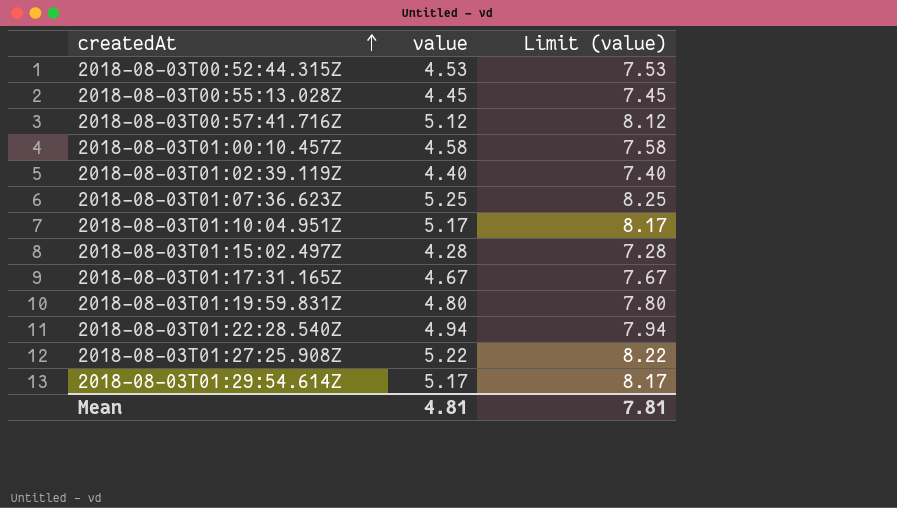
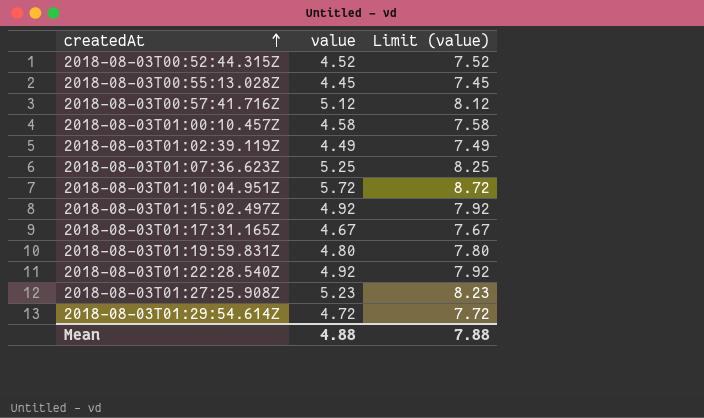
2018-08-03T00:52:44.315Z | value: 4.53 -> 4.52
2018-08-03T00:52:44.315Z | Limit (value): 7.53 -> 7.52
2018-08-03T01:02:39.119Z | value: 4.40 -> 4.49
2018-08-03T01:02:39.119Z | Limit (value): 7.40 -> 7.49
2018-08-03T01:10:04.951Z | value: 5.17 -> 5.72
2018-08-03T01:10:04.951Z | Limit (value): 8.17 -> 8.72
2018-08-03T01:15:02.497Z | value: 4.28 -> 4.92
2018-08-03T01:15:02.497Z | Limit (value): 7.28 -> 7.92
2018-08-03T01:22:28.540Z | value: 4.94 -> 4.92
2018-08-03T01:22:28.540Z | Limit (value): 7.94 -> 7.92
2018-08-03T01:27:25.908Z | value: 5.22 -> 5.23
2018-08-03T01:27:25.908Z | Limit (value): 8.22 -> 8.23
2018-08-03T01:29:54.614Z | value: 5.17 -> 4.72
2018-08-03T01:29:54.614Z | Limit (value): 8.17 -> 7.72
Mean | value: 4.81 -> 4.88
Mean | Limit (value): 7.81 -> 7.88

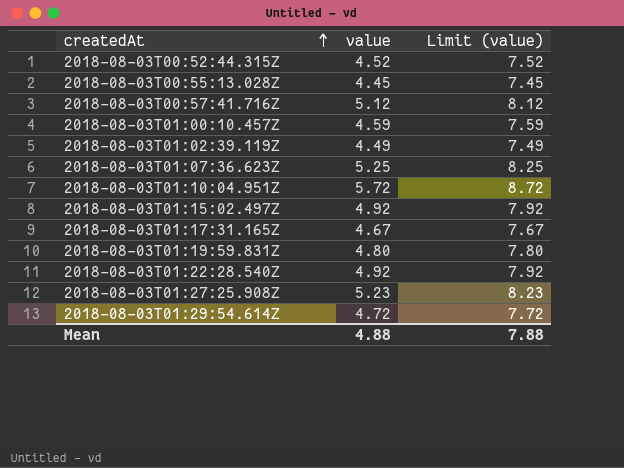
2018-08-03T01:00:10.457Z | value: 4.58 -> 4.59
2018-08-03T01:00:10.457Z | Limit (value): 7.58 -> 7.59

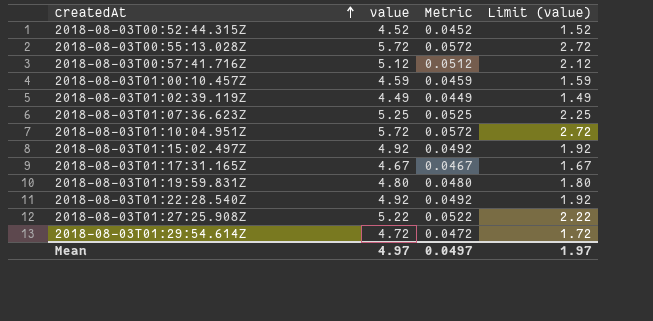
column Metric | formula: none -> [value] * 0.01
column Limit (value) | formula: [value] + 3 -> [value] - 3
2018-08-03T00:55:13.028Z | value: 4.45 -> 5.72
2018-08-03T01:27:25.908Z | value: 5.23 -> 5.22
Mean | value: 4.88 -> 4.97
Mean | Limit (value): 7.88 -> 1.97

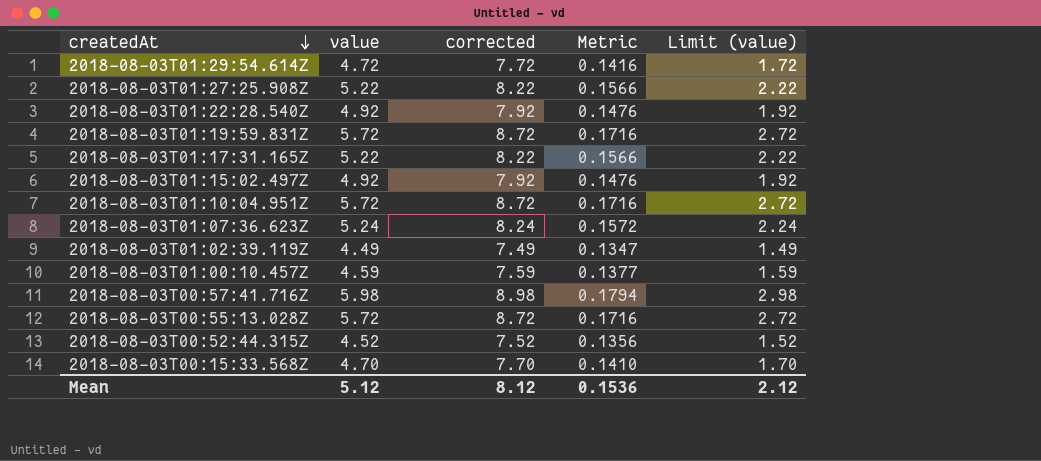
row order: createdAt ascending -> createdAt descending
column corrected | formula: none -> [value] + 3
column Metric | formula: [value] * 0.01 -> [value] * 0.03
2018-08-03T01:19:59.831Z | value: 4.80 -> 5.72
2018-08-03T01:19:59.831Z | Limit (value): 1.80 -> 2.72
2018-08-03T01:17:31.165Z | value: 4.67 -> 5.22
2018-08-03T01:17:31.165Z | Limit (value): 1.67 -> 2.22
2018-08-03T01:07:36.623Z | value: 5.25 -> 5.24
2018-08-03T01:07:36.623Z | Limit (value): 2.25 -> 2.24
2018-08-03T00:57:41.716Z | value: 5.12 -> 5.98
2018-08-03T00:57:41.716Z | Limit (value): 2.12 -> 2.98
row 2018-08-03T00:15:33.568Z: none -> 4.70 | 7.70 | 0.1410 | 1.70
Mean | value: 4.97 -> 5.12
Mean | Metric: 0.0497 -> 0.1536
Mean | Limit (value): 1.97 -> 2.12

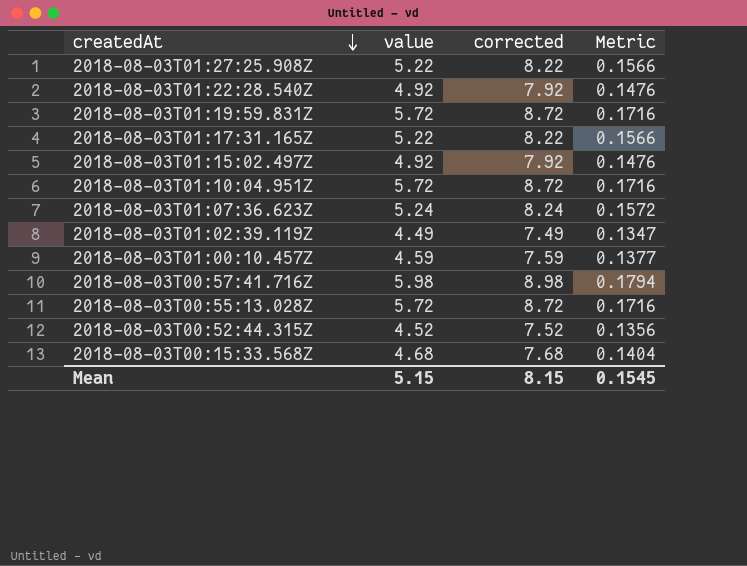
column Limit (value) | formula: [value] - 3 -> none
row 2018-08-03T01:29:54.614Z: 4.72 | 7.72 | 0.1416 | 1.72 -> none
2018-08-03T00:15:33.568Z | value: 4.70 -> 4.68
2018-08-03T00:15:33.568Z | corrected: 7.70 -> 7.68
2018-08-03T00:15:33.568Z | Metric: 0.1410 -> 0.1404
Mean | value: 5.12 -> 5.15
Mean | corrected: 8.12 -> 8.15
Mean | Metric: 0.1536 -> 0.1545

